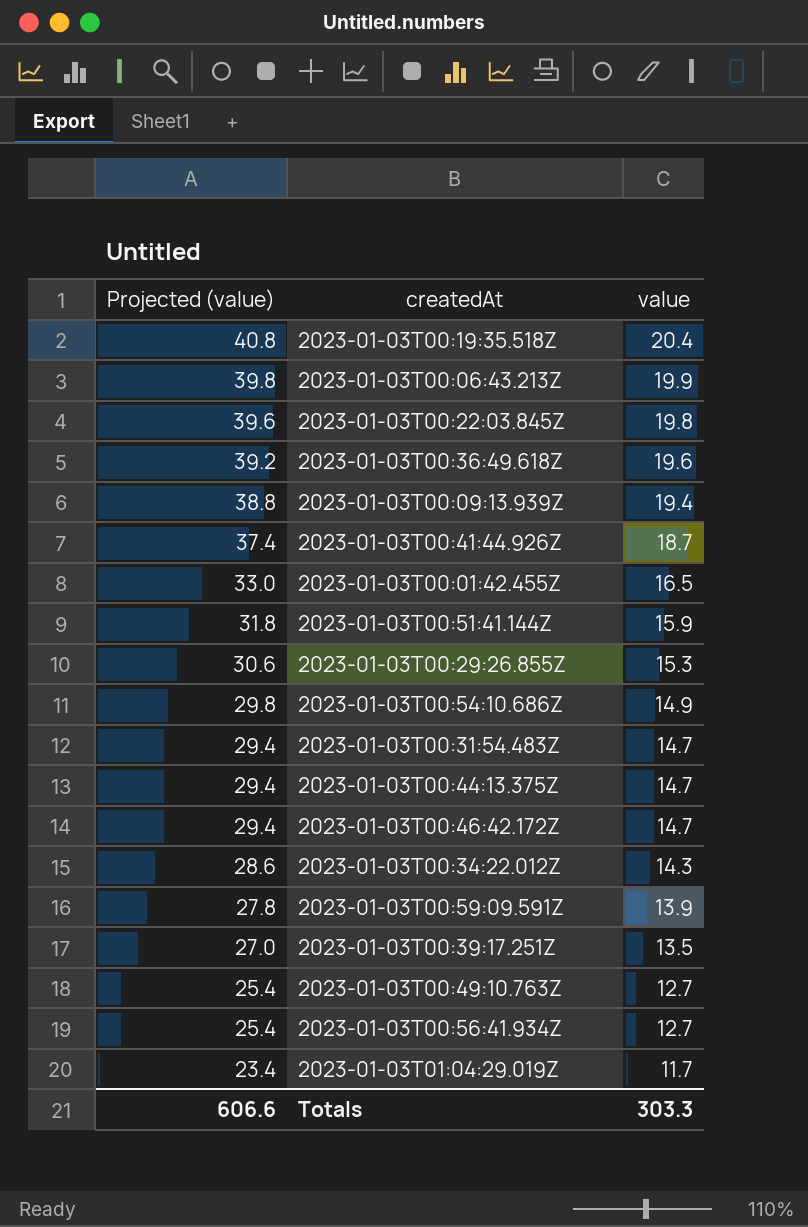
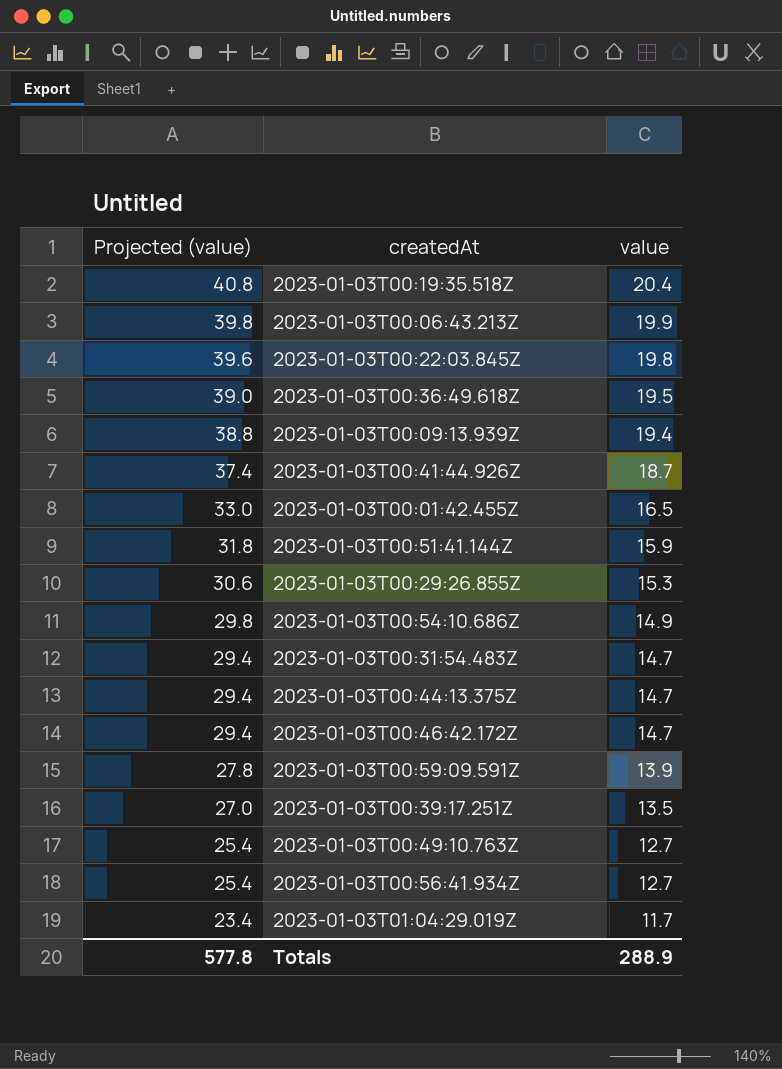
row 2023-01-03T00:34:22.012Z: 28.6 | 14.3 -> none
2023-01-03T00:36:49.618Z | Projected (value): 39.2 -> 39.0
2023-01-03T00:36:49.618Z | value: 19.6 -> 19.5
Totals | Projected (value): 606.6 -> 577.8
Totals | value: 303.3 -> 288.9

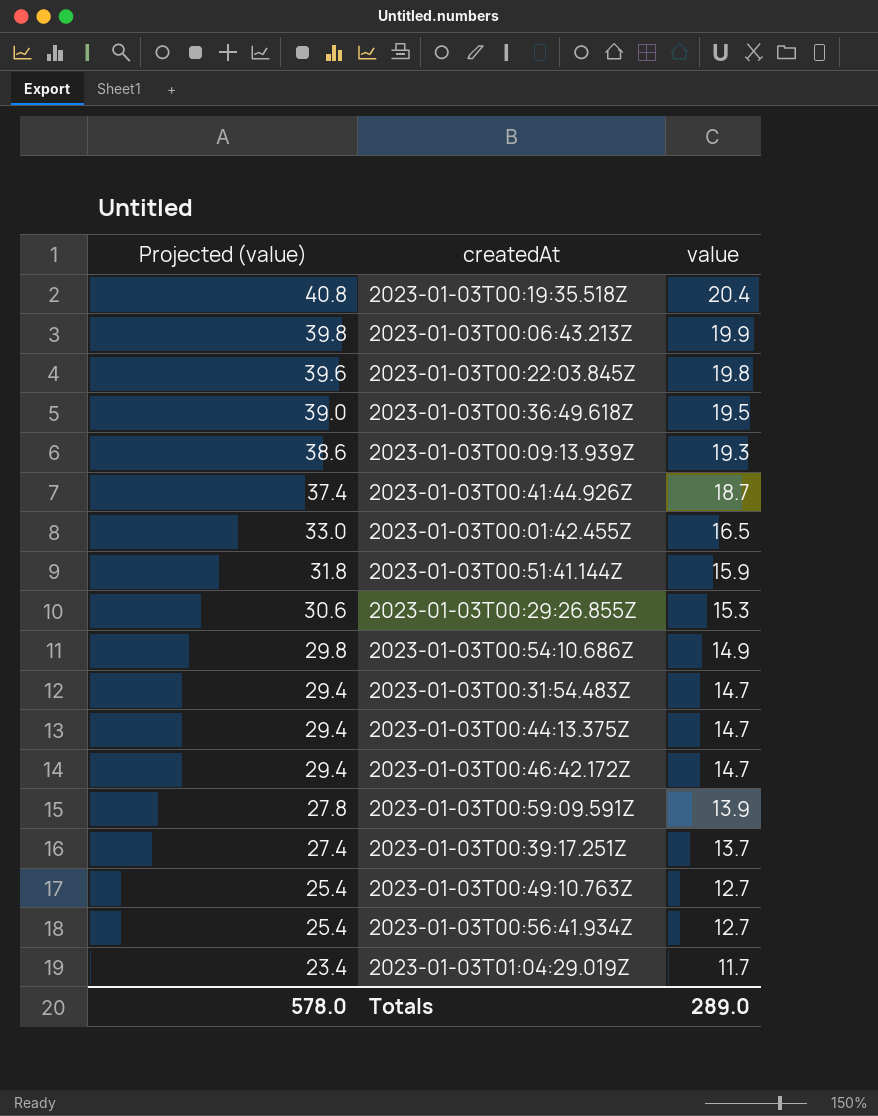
2023-01-03T00:09:13.939Z | Projected (value): 38.8 -> 38.6
2023-01-03T00:09:13.939Z | value: 19.4 -> 19.3
2023-01-03T00:39:17.251Z | Projected (value): 27.0 -> 27.4
2023-01-03T00:39:17.251Z | value: 13.5 -> 13.7
Totals | Projected (value): 577.8 -> 578.0
Totals | value: 288.9 -> 289.0

